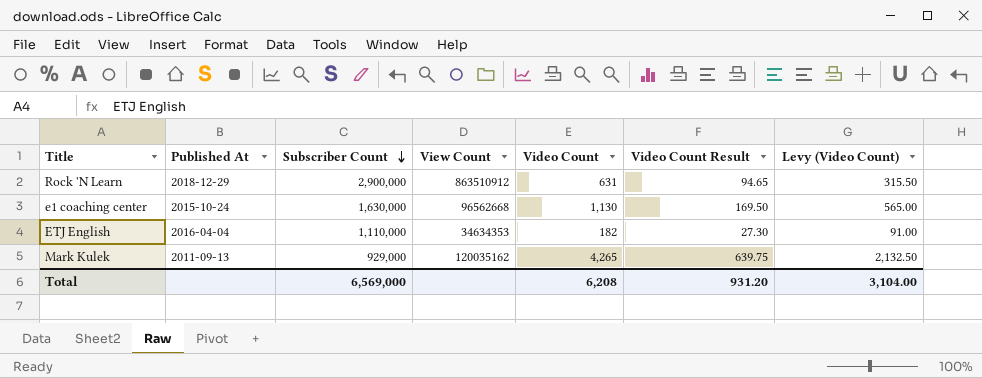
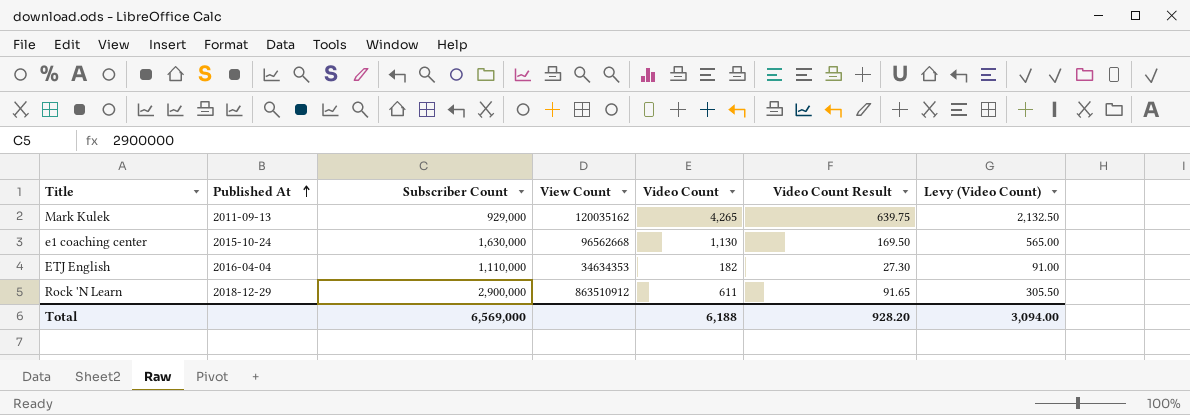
row order: Subscriber Count descending -> Published At ascending
Rock 'N Learn | Video Count: 631 -> 611
Rock 'N Learn | Video Count Result: 94.65 -> 91.65
Rock 'N Learn | Levy (Video Count): 315.50 -> 305.50
Total | Video Count: 6,208 -> 6,188
Total | Video Count Result: 931.20 -> 928.20
Total | Levy (Video Count): 3,104.00 -> 3,094.00

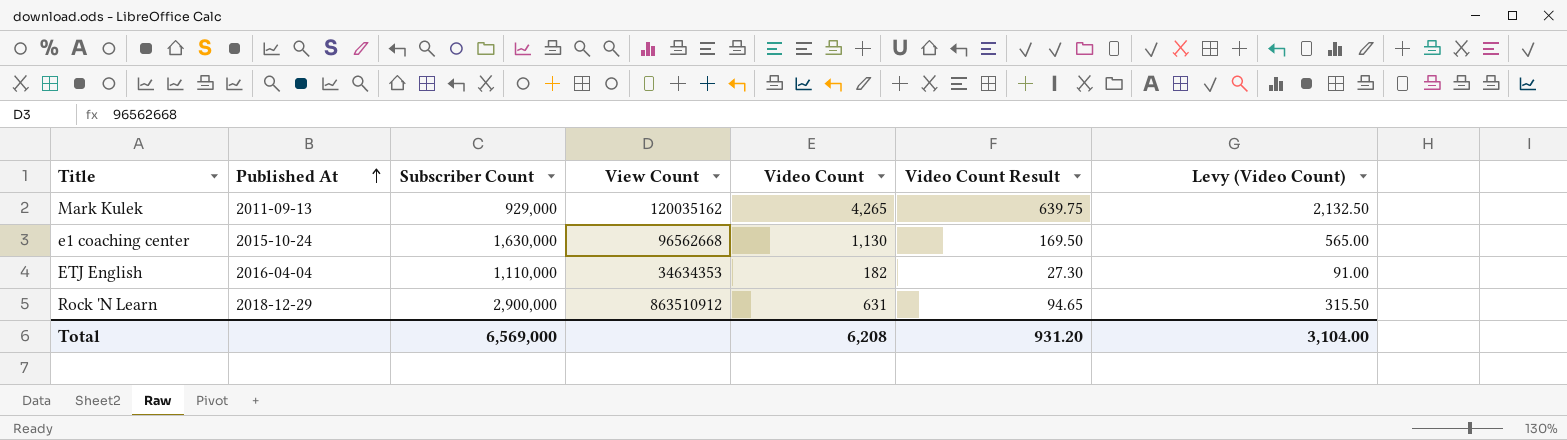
Rock 'N Learn | Video Count: 611 -> 631
Rock 'N Learn | Video Count Result: 91.65 -> 94.65
Rock 'N Learn | Levy (Video Count): 305.50 -> 315.50
Total | Video Count: 6,188 -> 6,208
Total | Video Count Result: 928.20 -> 931.20
Total | Levy (Video Count): 3,094.00 -> 3,104.00

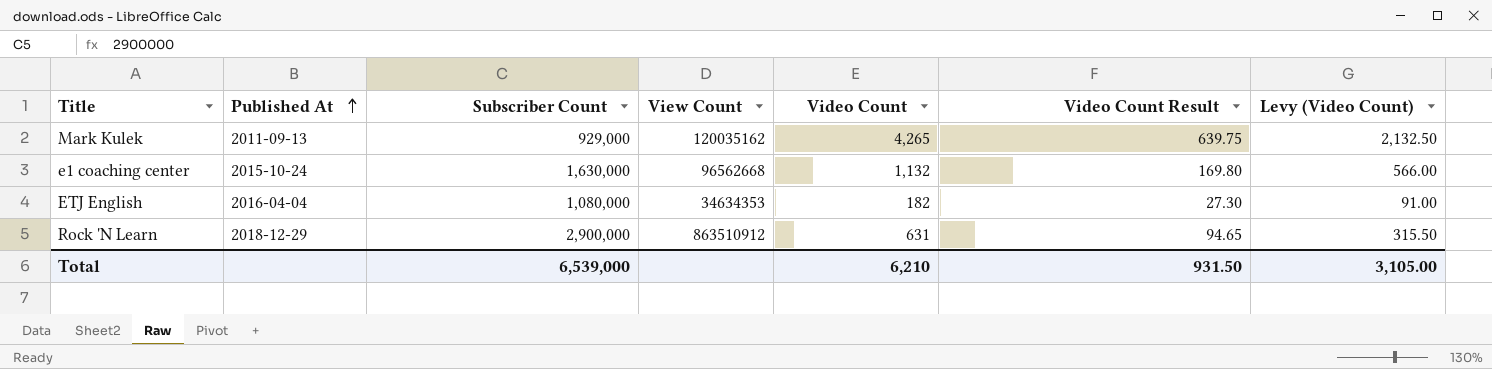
e1 coaching center | Video Count: 1,130 -> 1,132
e1 coaching center | Video Count Result: 169.50 -> 169.80
e1 coaching center | Levy (Video Count): 565.00 -> 566.00
ETJ English | Subscriber Count: 1,110,000 -> 1,080,000
Total | Subscriber Count: 6,569,000 -> 6,539,000
Total | Video Count: 6,208 -> 6,210
Total | Video Count Result: 931.20 -> 931.50
Total | Levy (Video Count): 3,104.00 -> 3,105.00

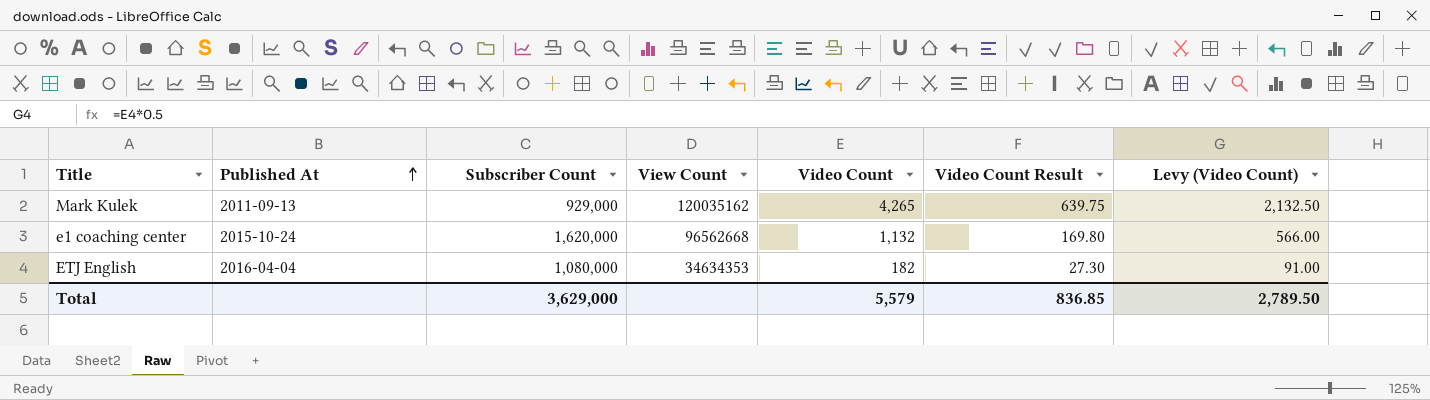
row Rock 'N Learn: 2018-12-29 | 2,900,000 | 863510912 | 631 | 94.65 | 315.50 -> none
e1 coaching center | Subscriber Count: 1,630,000 -> 1,620,000
Total | Subscriber Count: 6,539,000 -> 3,629,000
Total | Video Count: 6,210 -> 5,579
Total | Video Count Result: 931.50 -> 836.85
Total | Levy (Video Count): 3,105.00 -> 2,789.50

